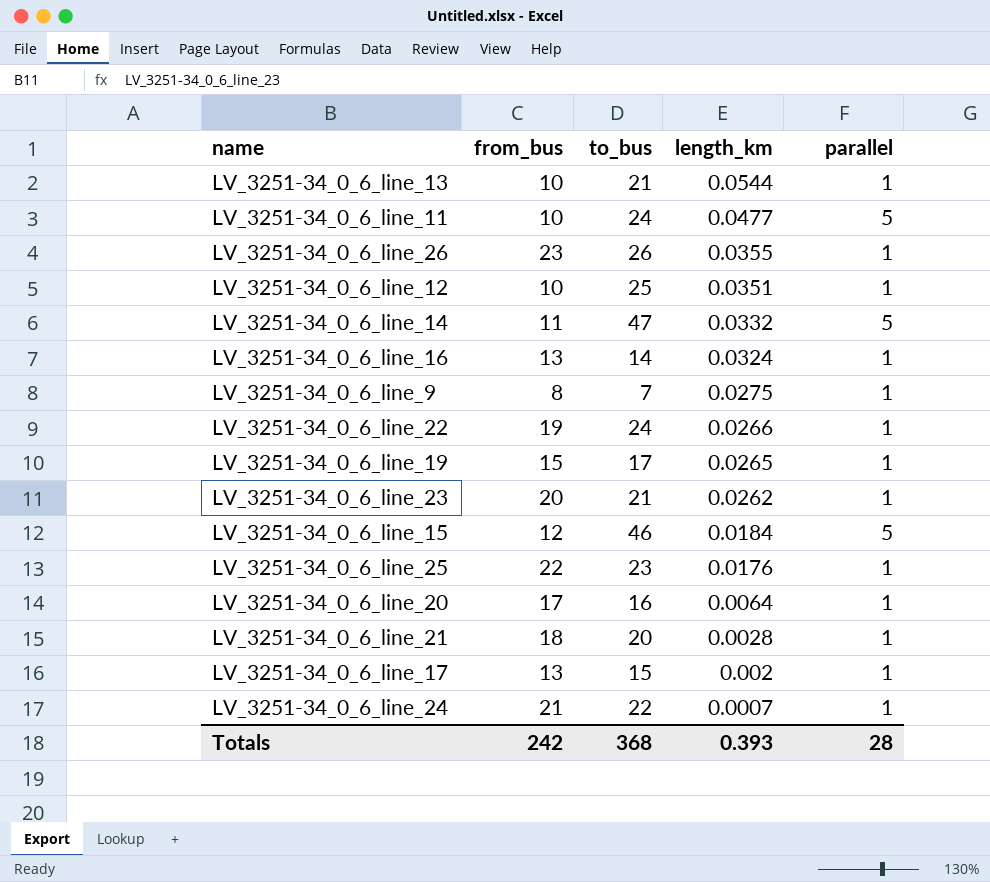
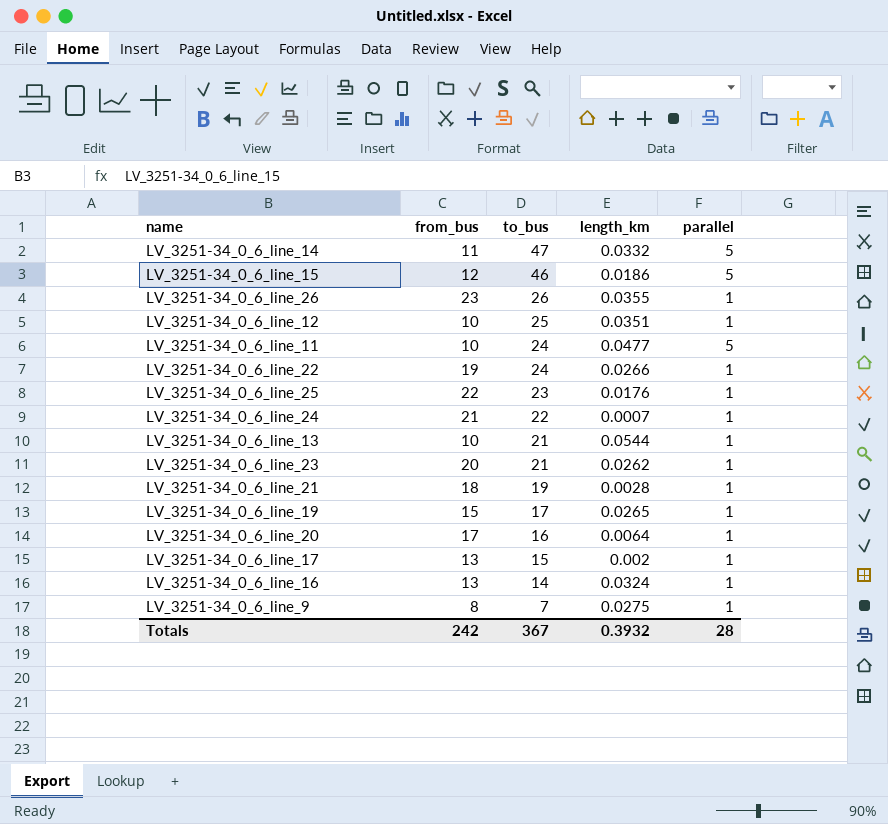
row order: length_km descending -> to_bus descending
LV_3251-34_0_6_line_15 | length_km: 0.0184 -> 0.0186
LV_3251-34_0_6_line_21 | to_bus: 20 -> 19
Totals | to_bus: 368 -> 367
Totals | length_km: 0.393 -> 0.3932

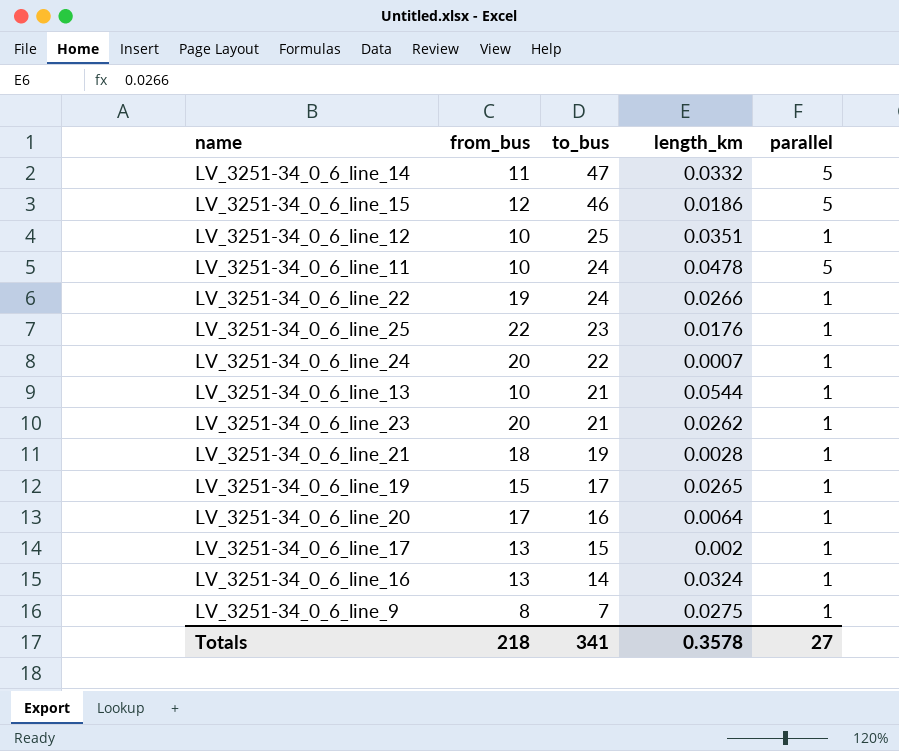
row LV_3251-34_0_6_line_26: 23 | 26 | 0.0355 | 1 -> none
LV_3251-34_0_6_line_11 | length_km: 0.0477 -> 0.0478
LV_3251-34_0_6_line_24 | from_bus: 21 -> 20
Totals | from_bus: 242 -> 218
Totals | to_bus: 367 -> 341
Totals | length_km: 0.3932 -> 0.3578
Totals | parallel: 28 -> 27

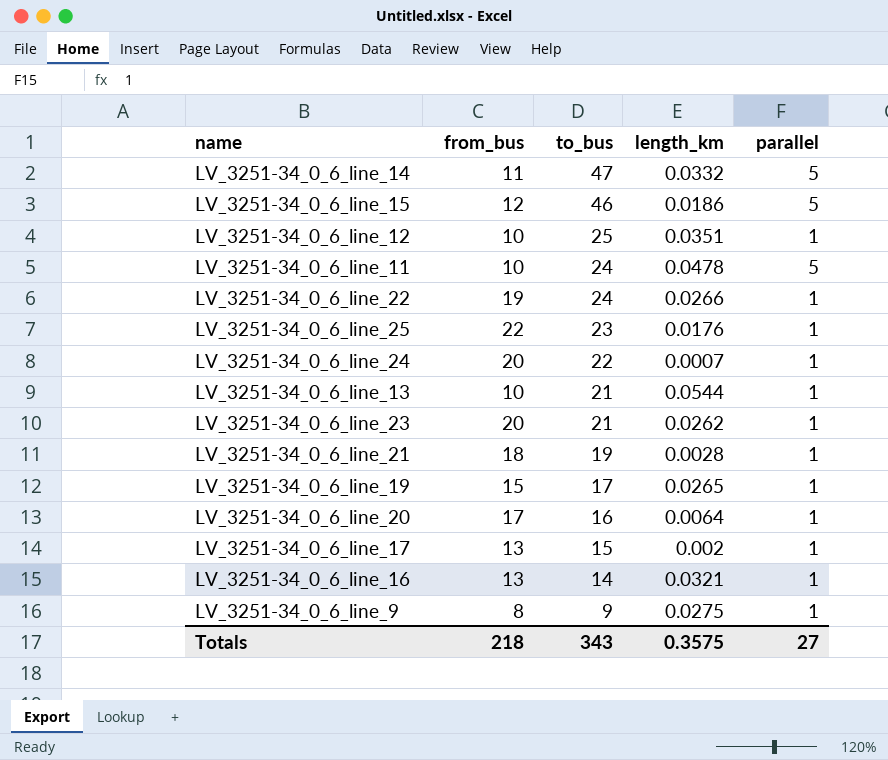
LV_3251-34_0_6_line_16 | length_km: 0.0324 -> 0.0321
LV_3251-34_0_6_line_9 | to_bus: 7 -> 9
Totals | to_bus: 341 -> 343
Totals | length_km: 0.3578 -> 0.3575

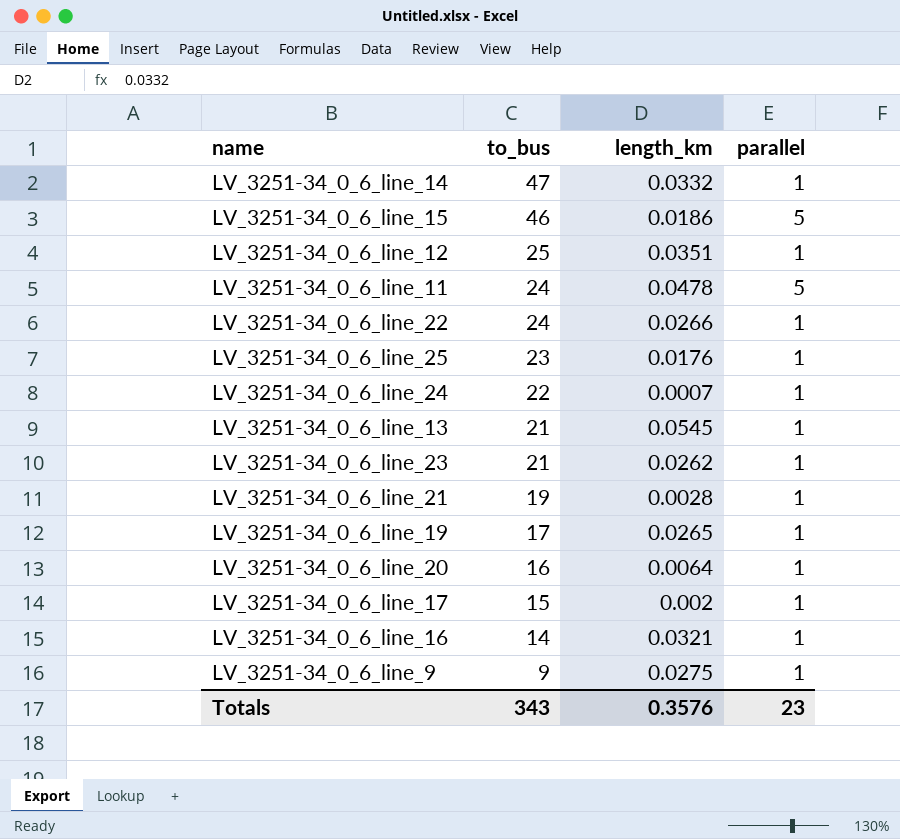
column from_bus | position: 2 -> none
LV_3251-34_0_6_line_14 | parallel: 5 -> 1
LV_3251-34_0_6_line_13 | length_km: 0.0544 -> 0.0545
Totals | length_km: 0.3575 -> 0.3576
Totals | parallel: 27 -> 23

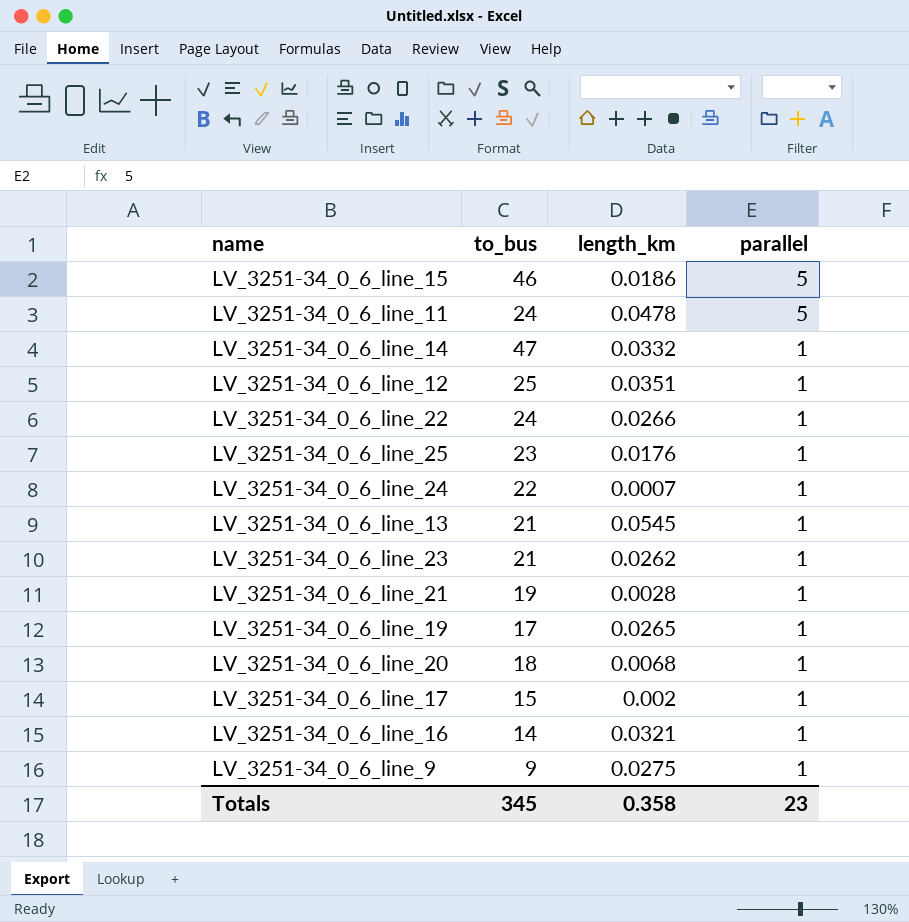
row order: to_bus descending -> parallel descending
LV_3251-34_0_6_line_20 | to_bus: 16 -> 18
LV_3251-34_0_6_line_20 | length_km: 0.0064 -> 0.0068
Totals | to_bus: 343 -> 345
Totals | length_km: 0.3576 -> 0.358

